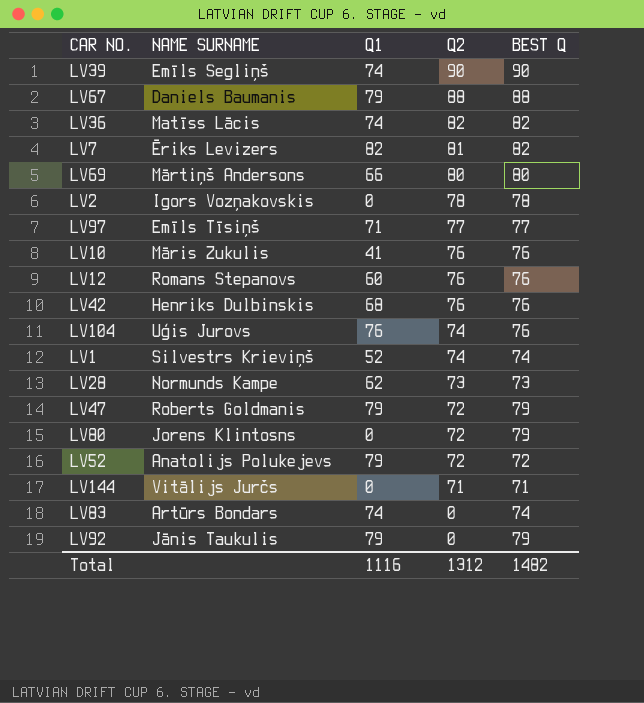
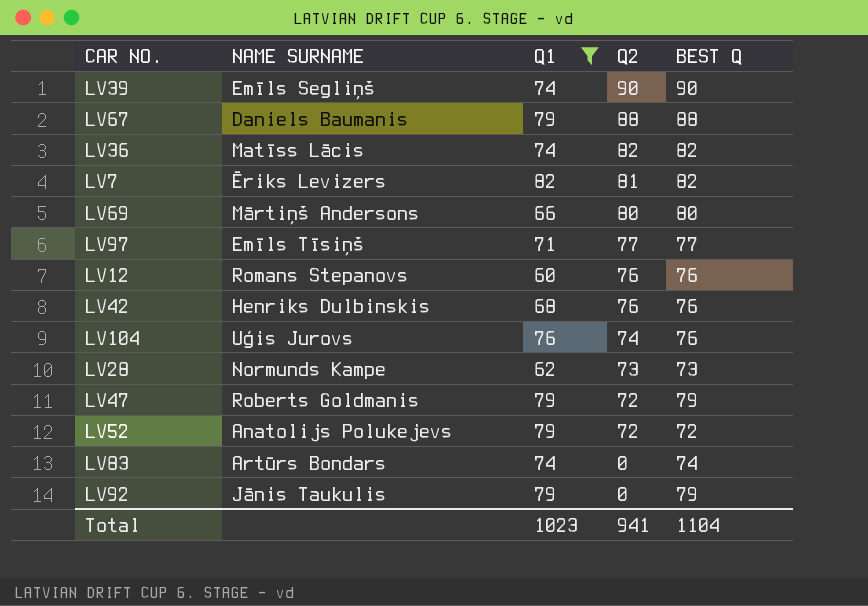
filter: none -> Q1 >= 60
Total | Q1: 1116 -> 1023
Total | Q2: 1312 -> 941
Total | BEST Q: 1482 -> 1104

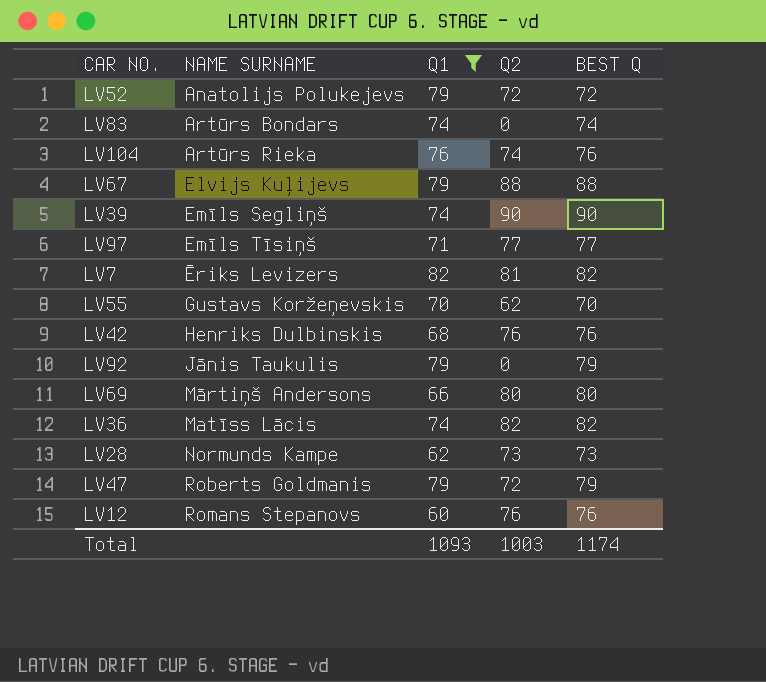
row order: Q2 descending -> NAME SURNAME ascending
LV104 | NAME SURNAME: Uģis Jurovs -> Artūrs Rieka
LV67 | NAME SURNAME: Daniels Baumanis -> Elvijs Kuļijevs
row LV55: none -> Gustavs Koržeņevskis | 70 | 62 | 70
Total | Q1: 1023 -> 1093
Total | Q2: 941 -> 1003
Total | BEST Q: 1104 -> 1174

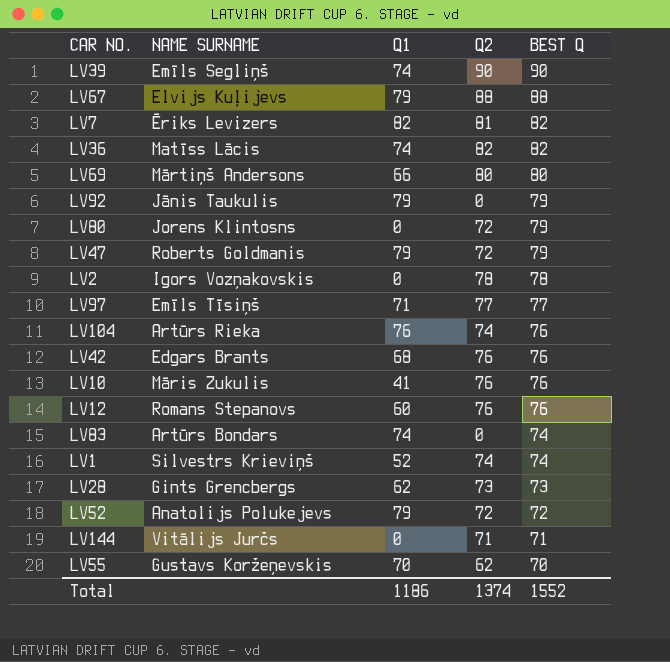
filter: Q1 >= 60 -> none
row order: NAME SURNAME ascending -> BEST Q descending
LV42 | NAME SURNAME: Henriks Dulbinskis -> Edgars Brants
LV28 | NAME SURNAME: Normunds Kampe -> Gints Grencbergs
Total | Q1: 1093 -> 1186
Total | Q2: 1003 -> 1374
Total | BEST Q: 1174 -> 1552

